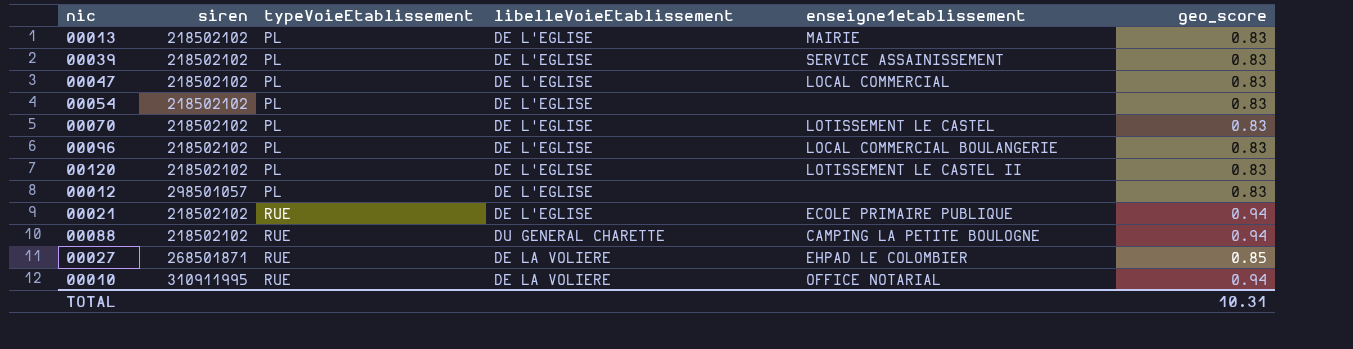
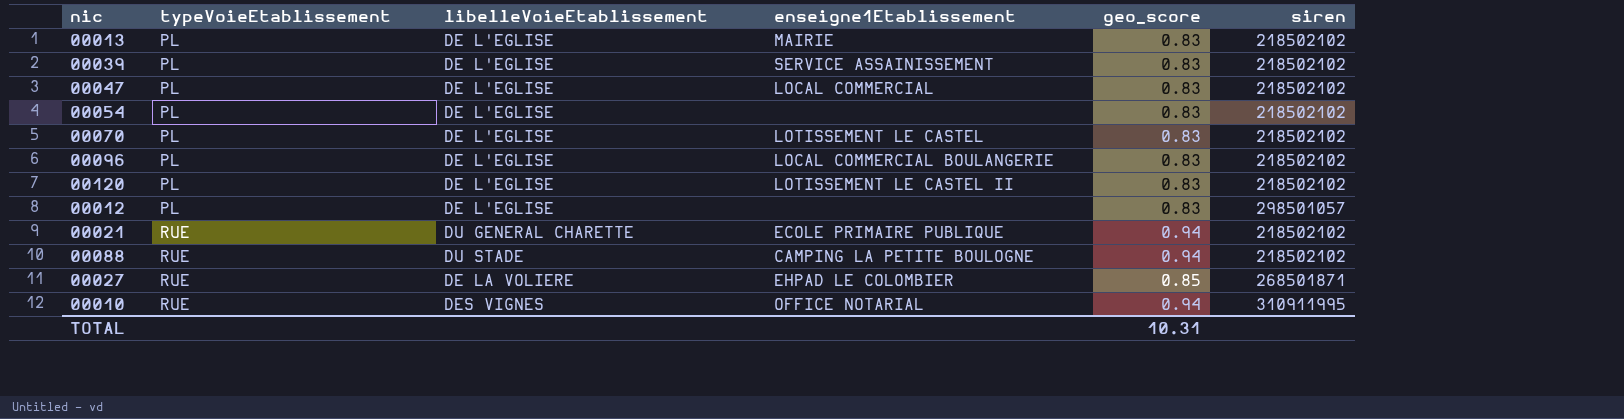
column name: enseigne1etablissement -> enseigne1Etablissement
column siren | position: 2 -> 6
00021 | libelleVoieEtablissement: DE L'EGLISE -> DU GENERAL CHARETTE
00088 | libelleVoieEtablissement: DU GENERAL CHARETTE -> DU STADE
00010 | libelleVoieEtablissement: DE LA VOLIERE -> DES VIGNES

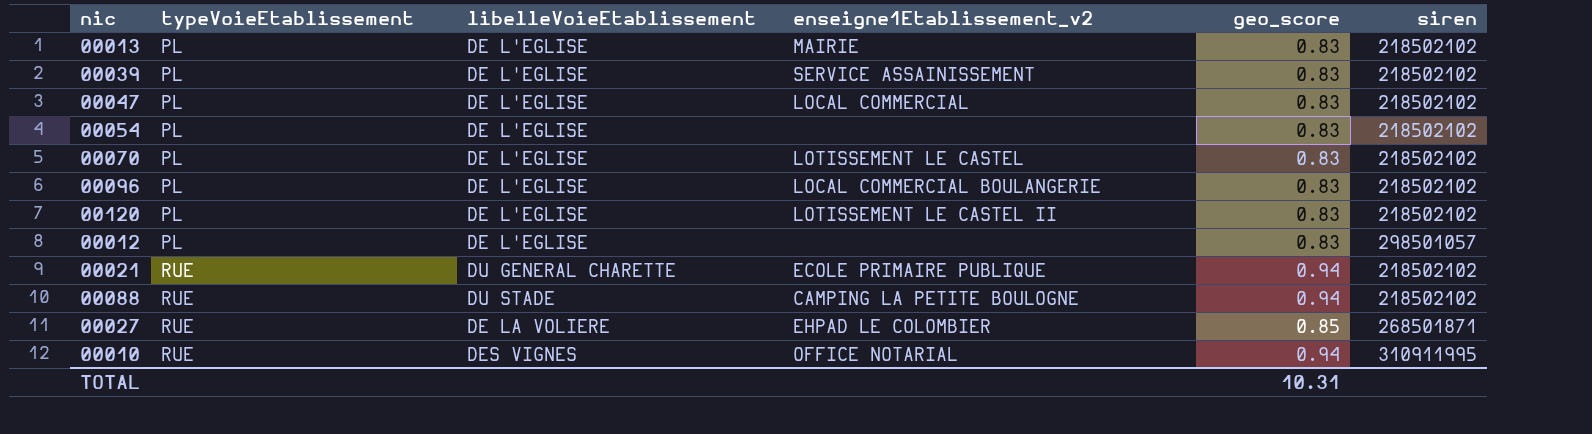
column name: enseigne1Etablissement -> enseigne1Etablissement_v2

